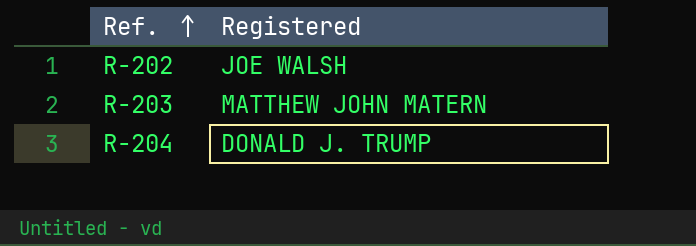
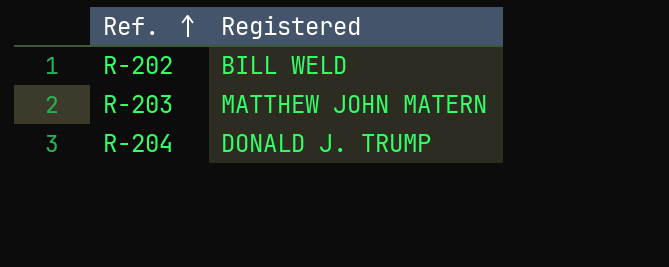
R-202 | Registered: JOE WALSH -> BILL WELD

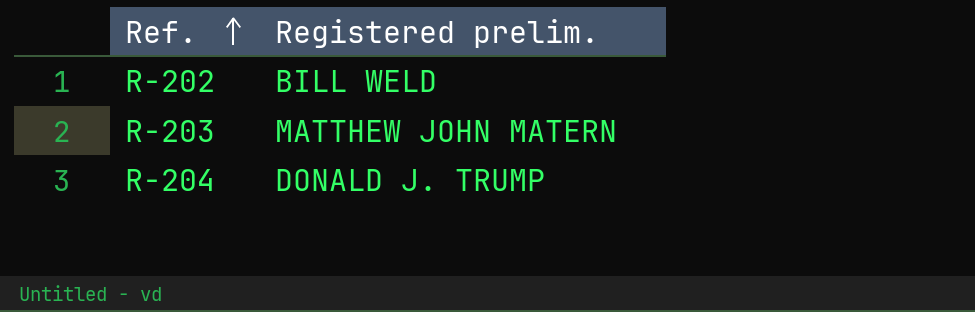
column name: Registered -> Registered prelim.

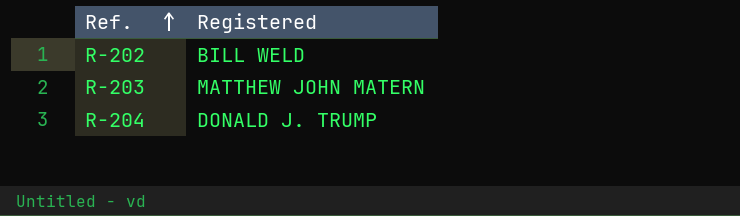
column name: Registered prelim. -> Registered

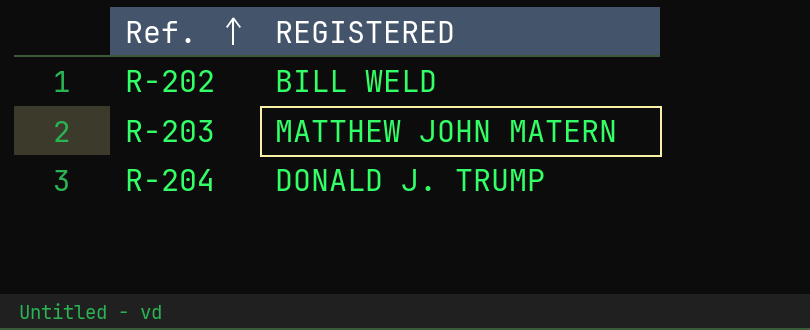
column name: Registered -> REGISTERED

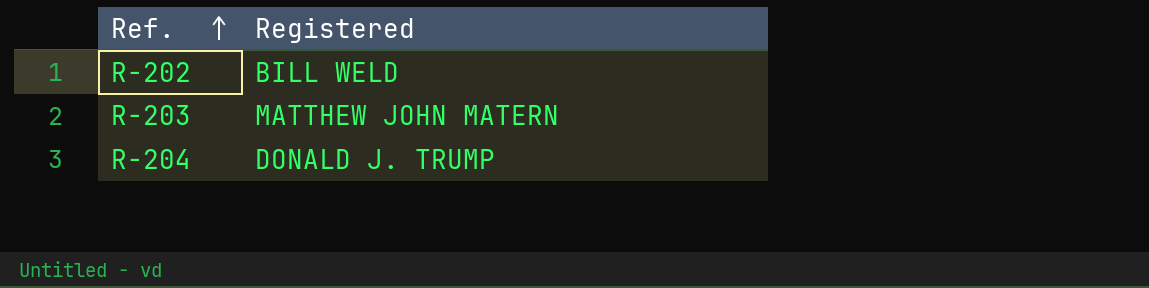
column name: REGISTERED -> Registered

